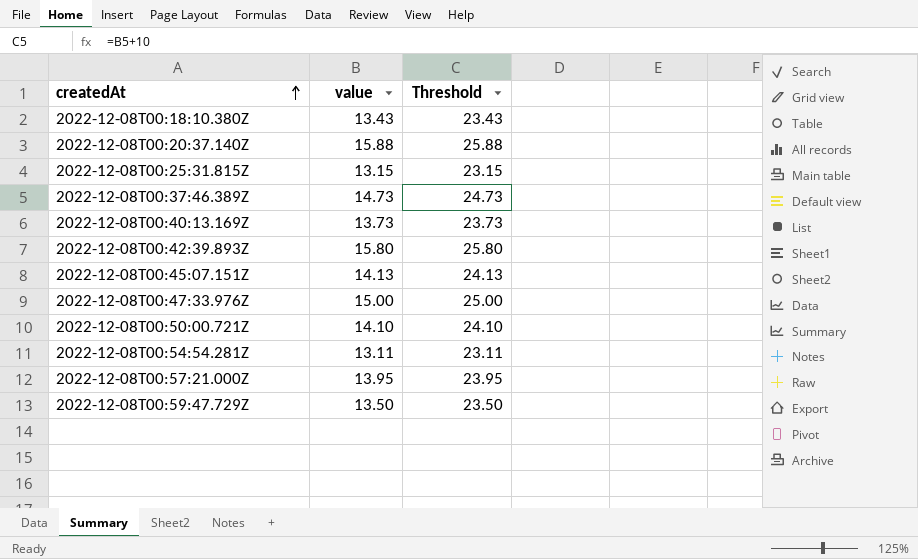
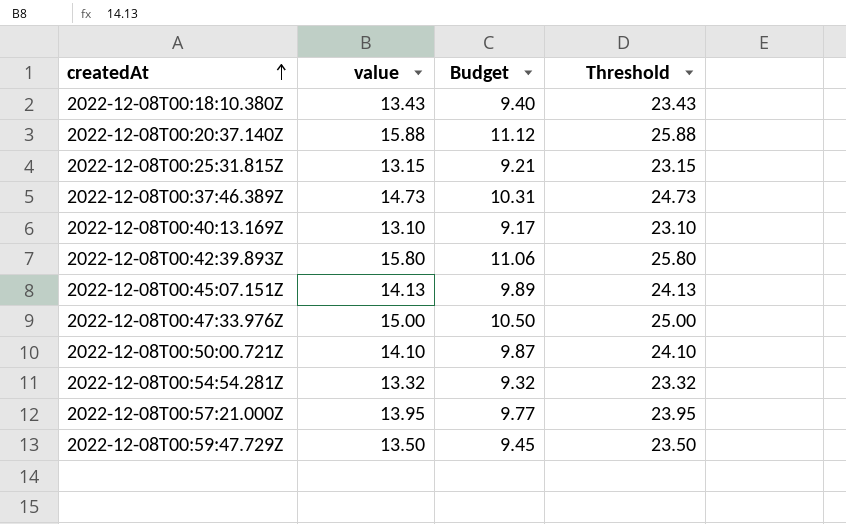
column Budget | formula: none -> [value] * 0.7
2022-12-08T00:40:13.169Z | value: 13.73 -> 13.10
2022-12-08T00:40:13.169Z | Threshold: 23.73 -> 23.10
2022-12-08T00:54:54.281Z | value: 13.11 -> 13.32
2022-12-08T00:54:54.281Z | Threshold: 23.11 -> 23.32

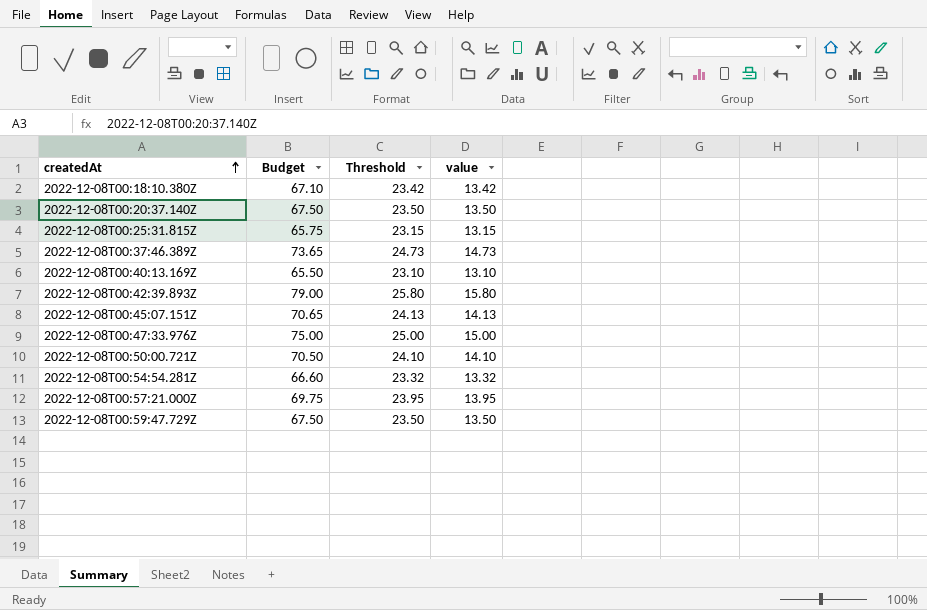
column Budget | formula: [value] * 0.7 -> [value] * 5
column value | position: 2 -> 4
2022-12-08T00:18:10.380Z | Threshold: 23.43 -> 23.42
2022-12-08T00:18:10.380Z | value: 13.43 -> 13.42
2022-12-08T00:20:37.140Z | Threshold: 25.88 -> 23.50
2022-12-08T00:20:37.140Z | value: 15.88 -> 13.50

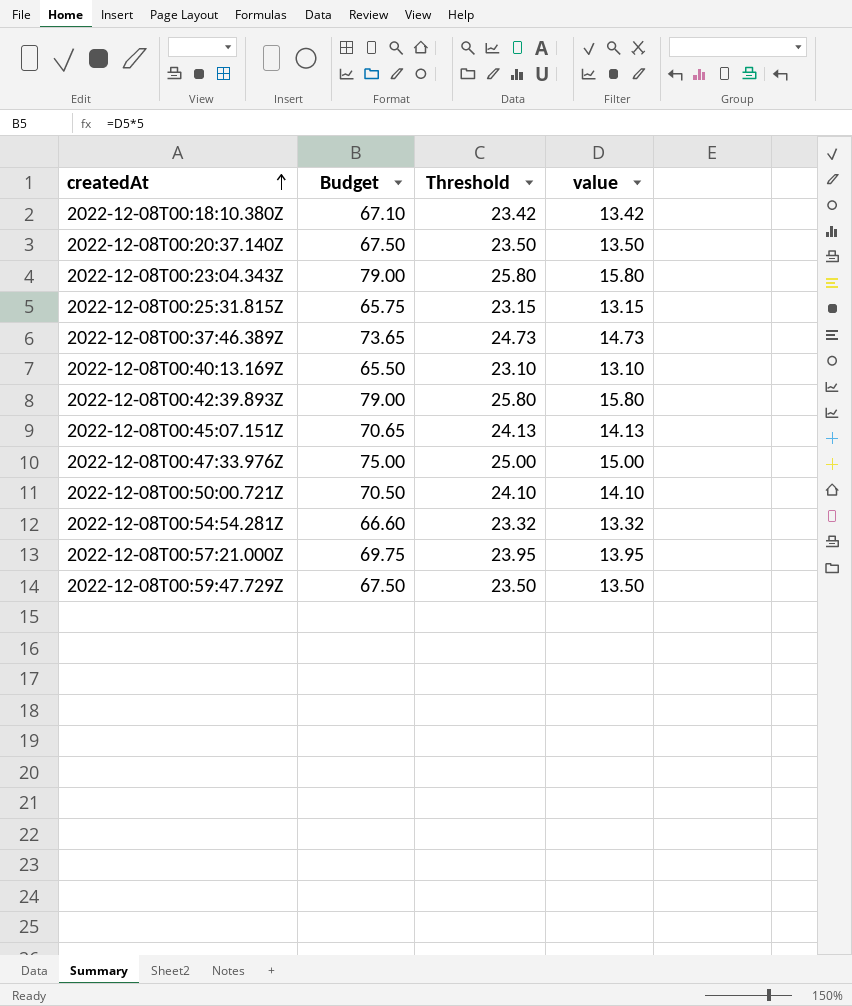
row 2022-12-08T00:23:04.343Z: none -> 79.00 | 25.80 | 15.80

